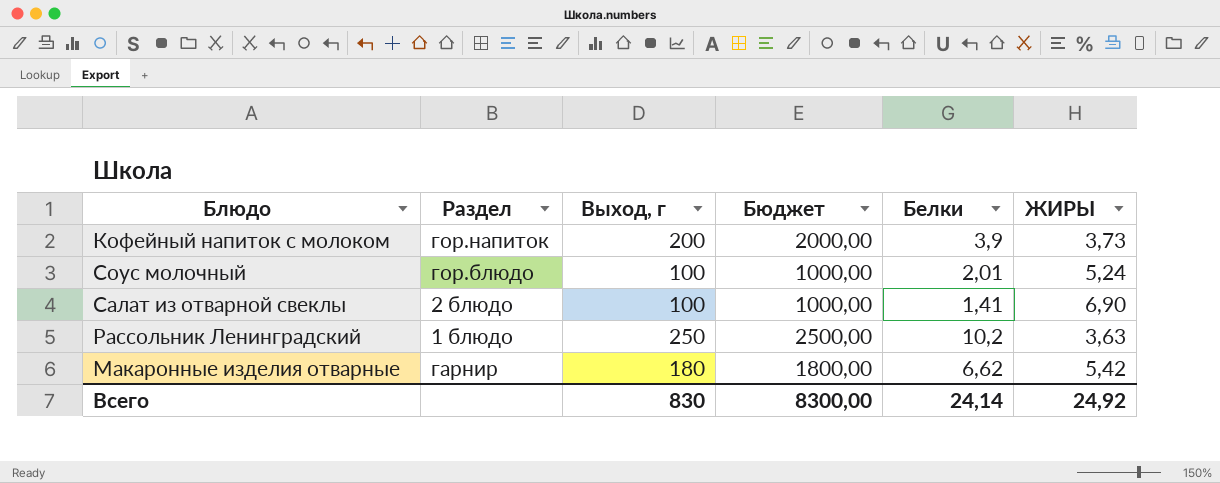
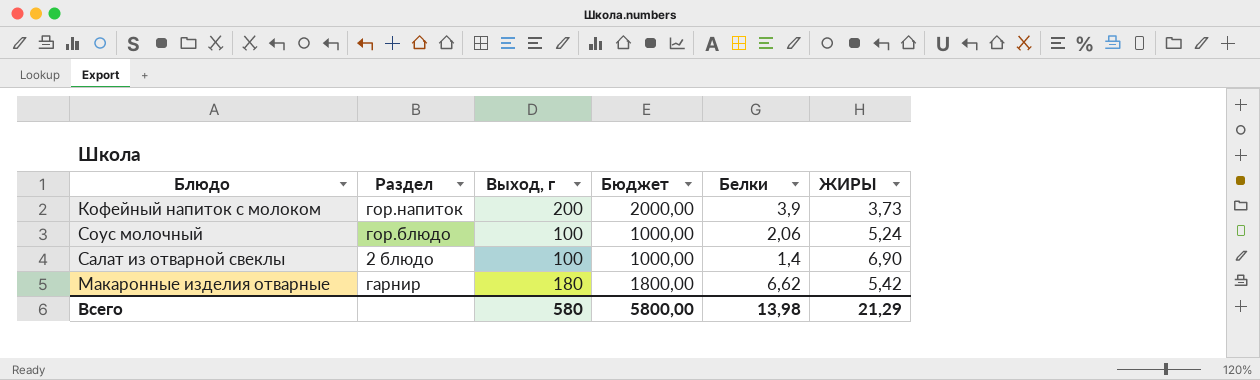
row Рассольник Ленинградский: 1 блюдо | 250 | 2500,00 | 10,2 | 3,63 -> none
Соус молочный | Белки: 2,01 -> 2,06
Салат из отварной свеклы | Белки: 1,41 -> 1,4
Всего | Выход, г: 830 -> 580
Всего | Бюджет: 8300,00 -> 5800,00
Всего | Белки: 24,14 -> 13,98
Всего | ЖИРЫ: 24,92 -> 21,29

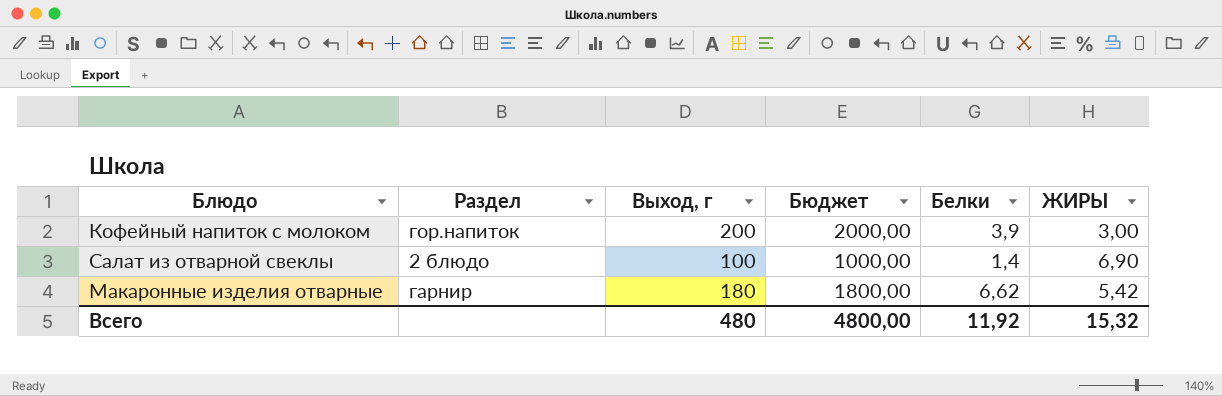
row Соус молочный: гор.блюдо | 100 | 1000,00 | 2,06 | 5,24 -> none
Кофейный напиток с молоком | ЖИРЫ: 3,73 -> 3,00
Всего | Выход, г: 580 -> 480
Всего | Бюджет: 5800,00 -> 4800,00
Всего | Белки: 13,98 -> 11,92
Всего | ЖИРЫ: 21,29 -> 15,32

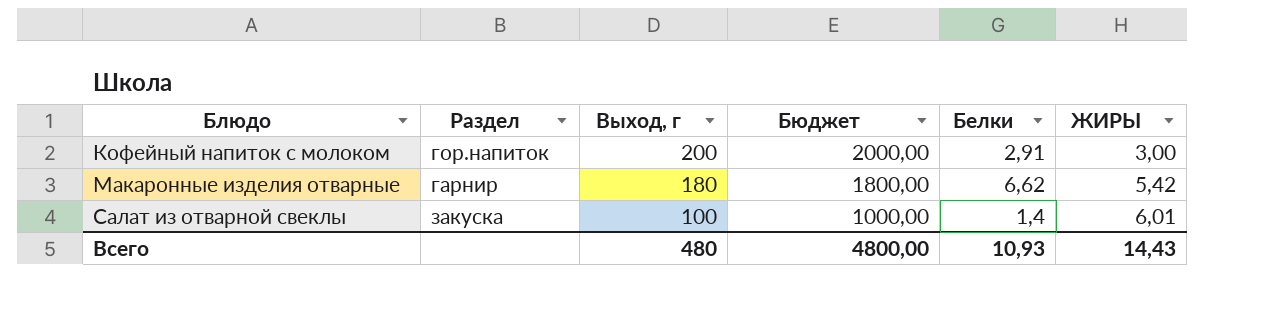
row order: none -> Блюдо ascending
Кофейный напиток с молоком | Белки: 3,9 -> 2,91
Салат из отварной свеклы | Раздел: 2 блюдо -> закуска
Салат из отварной свеклы | ЖИРЫ: 6,90 -> 6,01
Всего | Белки: 11,92 -> 10,93
Всего | ЖИРЫ: 15,32 -> 14,43

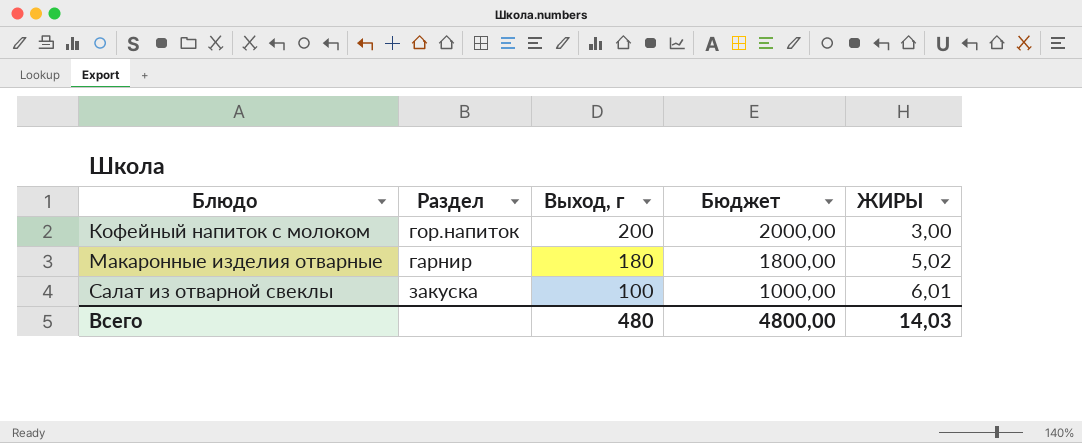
column Белки | position: 5 -> none
Макаронные изделия отварные | ЖИРЫ: 5,42 -> 5,02
Всего | ЖИРЫ: 14,43 -> 14,03

